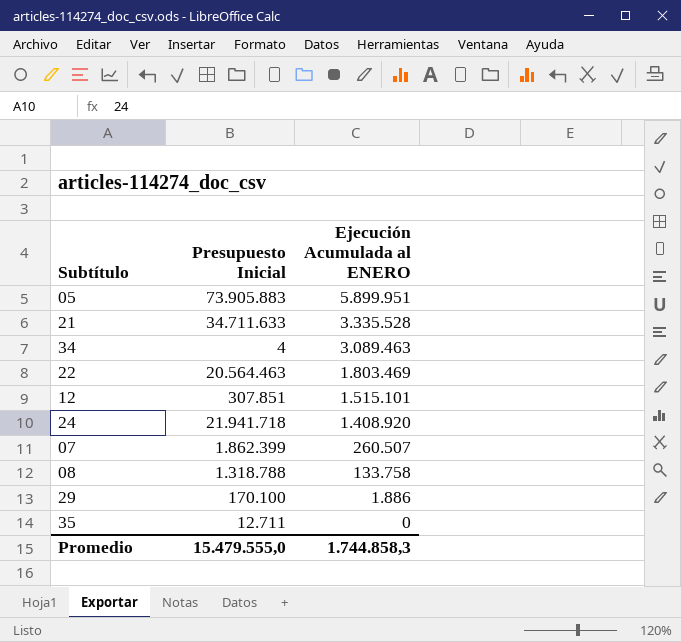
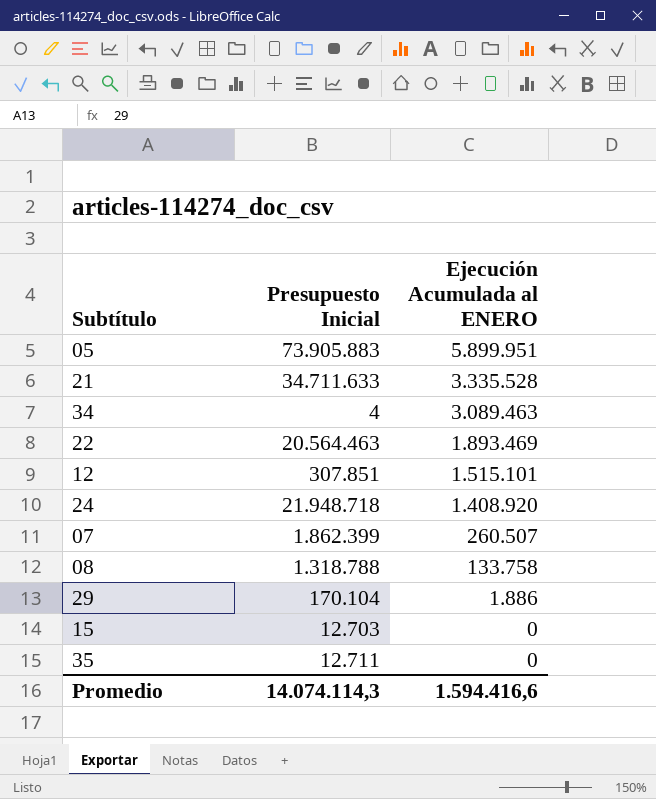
22 | Ejecución Acumulada al ENERO: 1.803.469 -> 1.893.469
24 | Presupuesto Inicial: 21.941.718 -> 21.948.718
29 | Presupuesto Inicial: 170.100 -> 170.104
row 15: none -> 12.703 | 0
Promedio | Presupuesto Inicial: 15.479.555,0 -> 14.074.114,3
Promedio | Ejecución Acumulada al ENERO: 1.744.858,3 -> 1.594.416,6

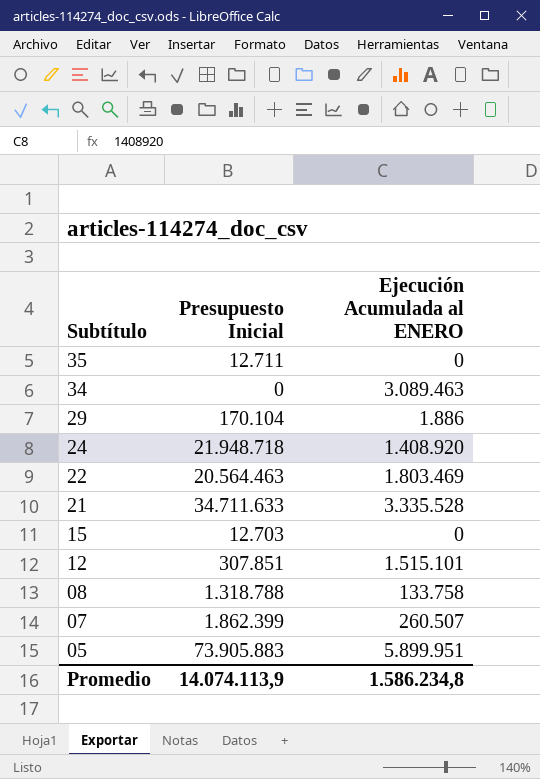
row order: Ejecución Acumulada al ENERO descending -> Subtítulo descending
34 | Presupuesto Inicial: 4 -> 0
22 | Ejecución Acumulada al ENERO: 1.893.469 -> 1.803.469
Promedio | Presupuesto Inicial: 14.074.114,3 -> 14.074.113,9
Promedio | Ejecución Acumulada al ENERO: 1.594.416,6 -> 1.586.234,8

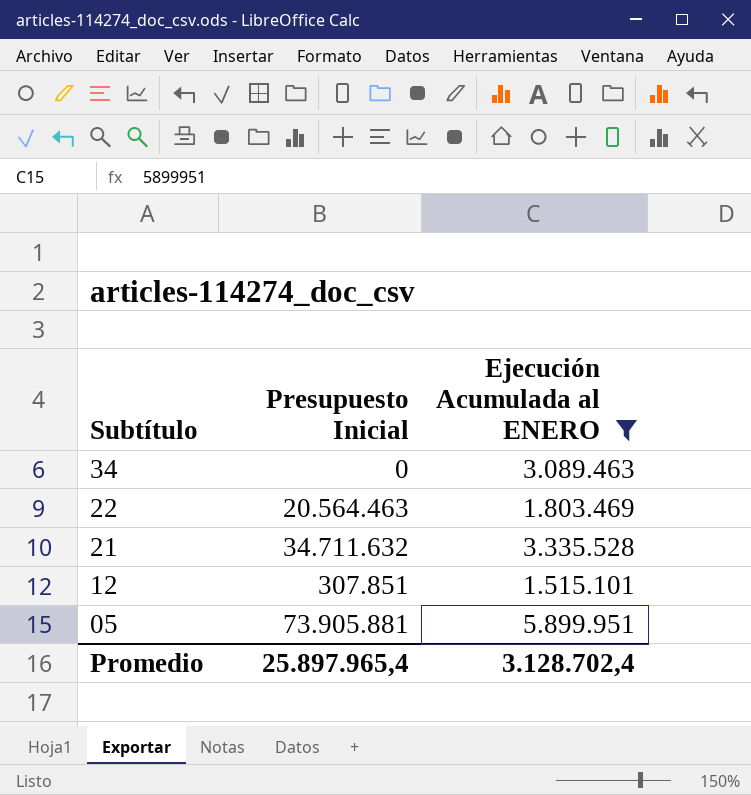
filter: none -> Ejecución Acumulada al ENERO >= 1.515.101
21 | Presupuesto Inicial: 34.711.633 -> 34.711.632
05 | Presupuesto Inicial: 73.905.883 -> 73.905.881
Promedio | Presupuesto Inicial: 14.074.113,9 -> 25.897.965,4
Promedio | Ejecución Acumulada al ENERO: 1.586.234,8 -> 3.128.702,4

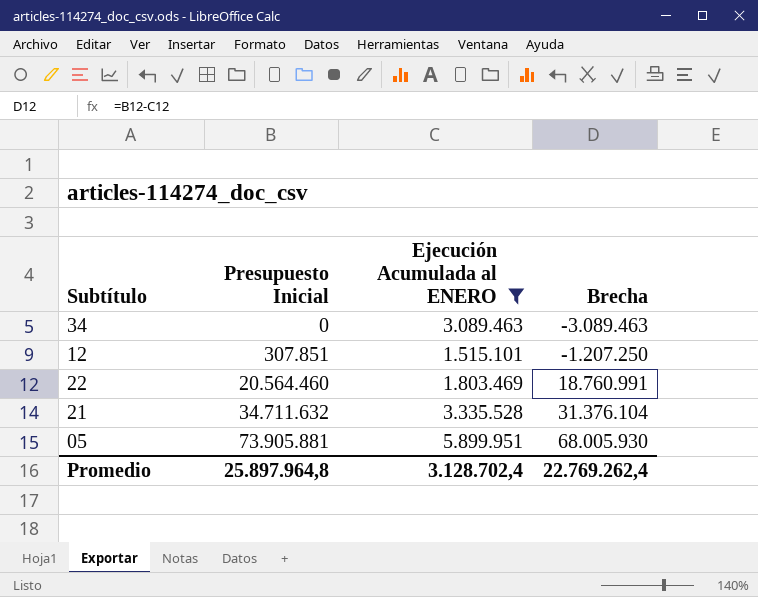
row order: Subtítulo descending -> Presupuesto Inicial ascending
column Brecha | formula: none -> [Presupuesto Inicial] - [Ejecución Acumulada al ENERO]
22 | Presupuesto Inicial: 20.564.463 -> 20.564.460
Promedio | Presupuesto Inicial: 25.897.965,4 -> 25.897.964,8

